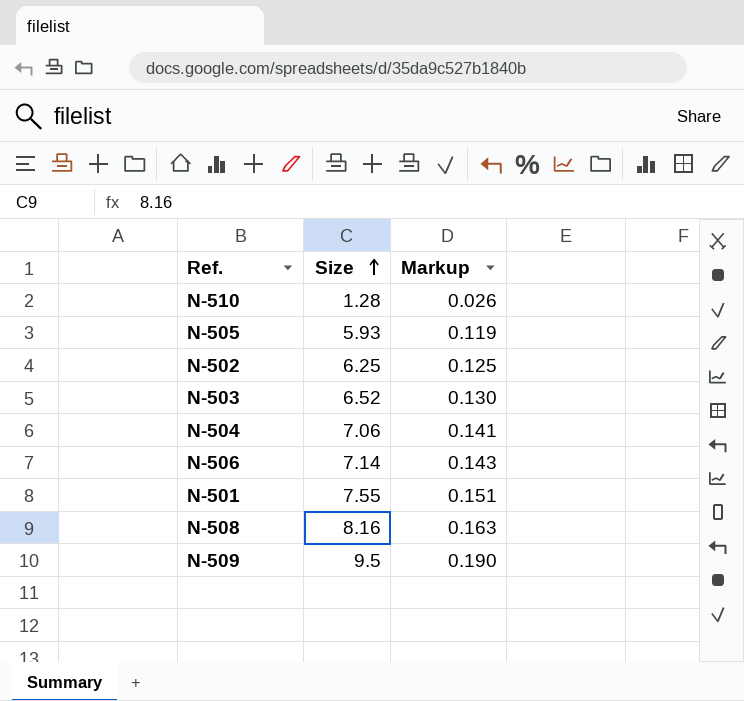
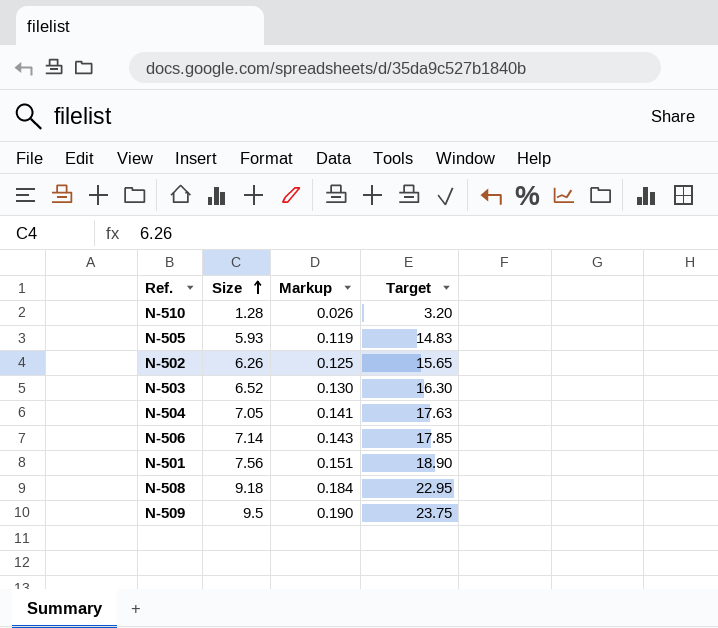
column Target | formula: none -> [Size] * 2.5
N-502 | Size: 6.25 -> 6.26
N-504 | Size: 7.06 -> 7.05
N-501 | Size: 7.55 -> 7.56
N-508 | Size: 8.16 -> 9.18
N-508 | Markup: 0.163 -> 0.184

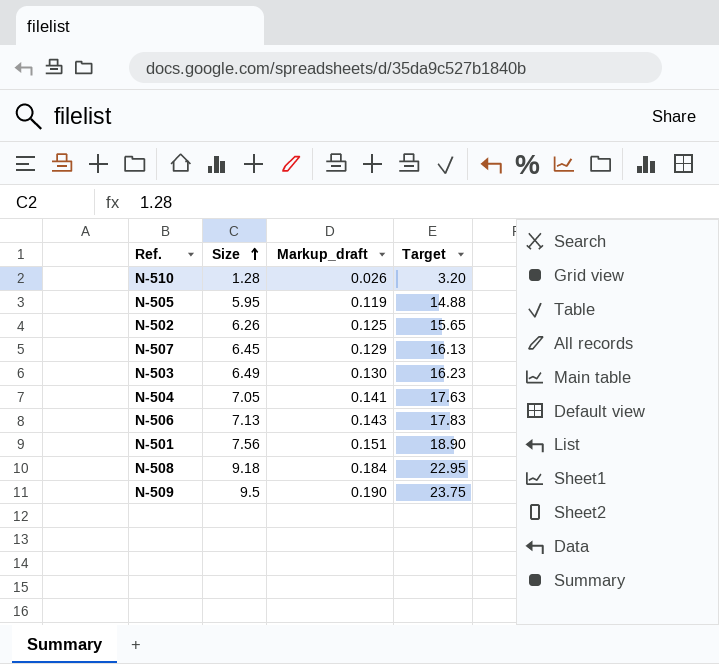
column name: Markup -> Markup_draft
N-505 | Size: 5.93 -> 5.95
N-505 | Target: 14.83 -> 14.88
row N-507: none -> 6.45 | 0.129 | 16.13
N-503 | Size: 6.52 -> 6.49
N-503 | Target: 16.30 -> 16.23
N-506 | Size: 7.14 -> 7.13
N-506 | Target: 17.85 -> 17.83

